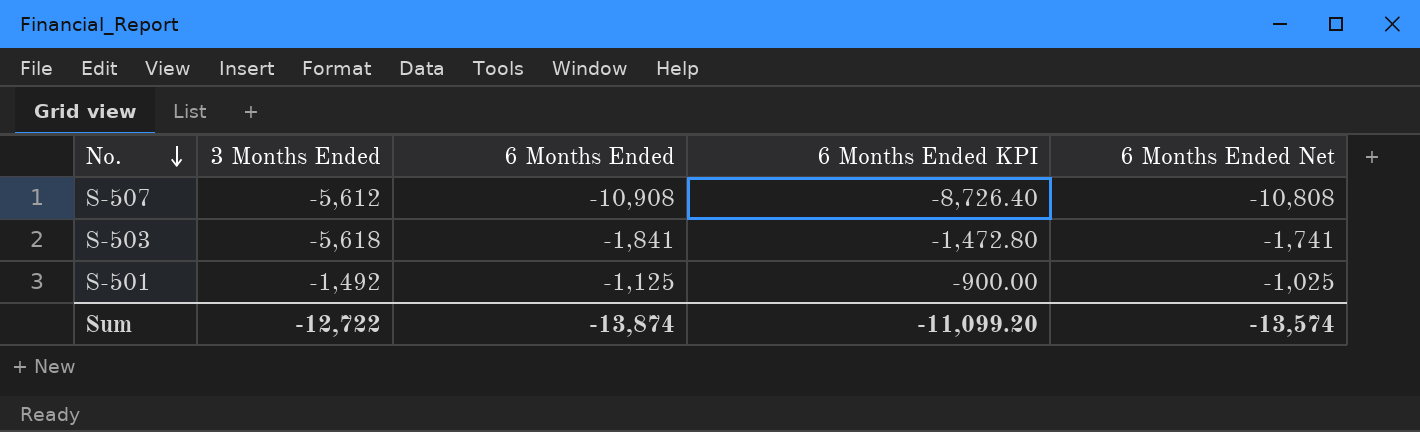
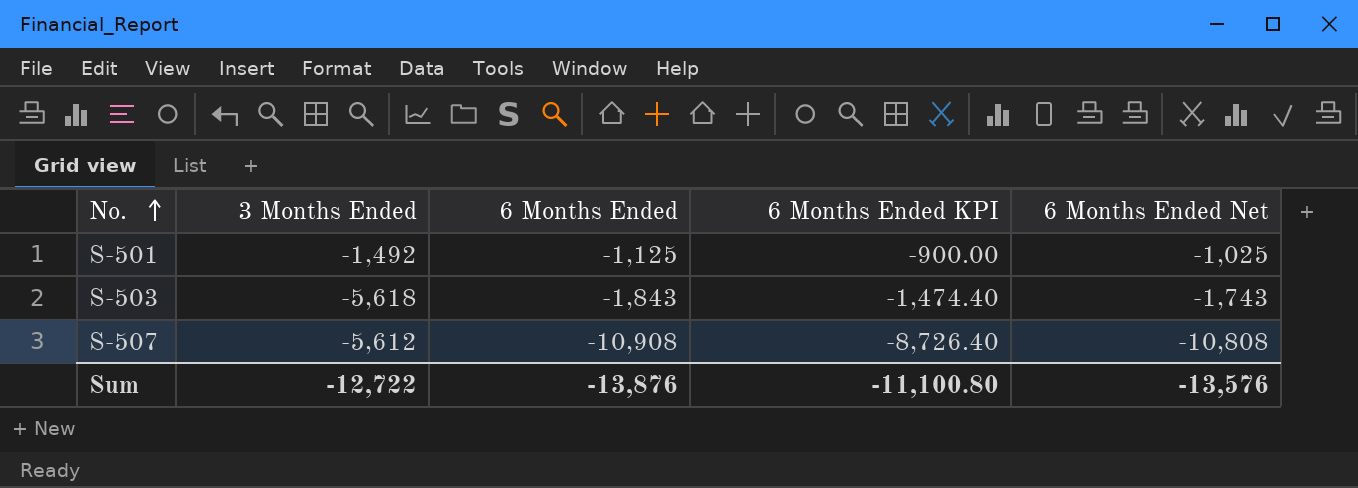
row order: No. descending -> No. ascending
S-503 | 6 Months Ended: -1,841 -> -1,843
S-503 | 6 Months Ended KPI: -1,472.80 -> -1,474.40
S-503 | 6 Months Ended Net: -1,741 -> -1,743
Sum | 6 Months Ended: -13,874 -> -13,876
Sum | 6 Months Ended KPI: -11,099.20 -> -11,100.80
Sum | 6 Months Ended Net: -13,574 -> -13,576

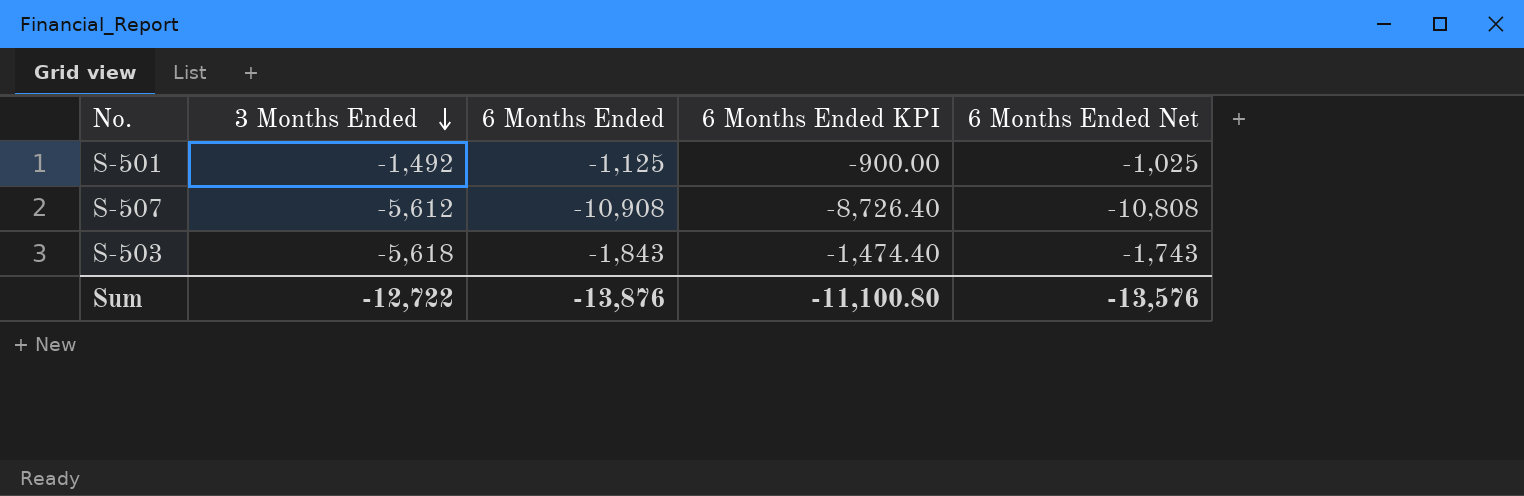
row order: No. ascending -> 3 Months Ended descending

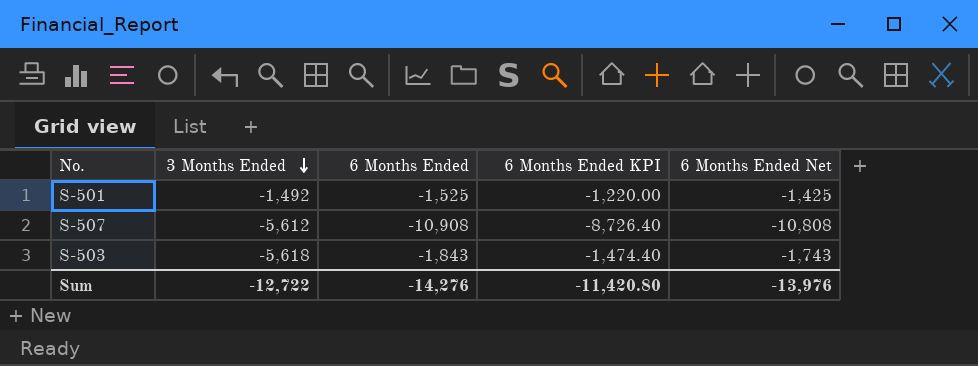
S-501 | 6 Months Ended: -1,125 -> -1,525
S-501 | 6 Months Ended KPI: -900.00 -> -1,220.00
S-501 | 6 Months Ended Net: -1,025 -> -1,425
Sum | 6 Months Ended: -13,876 -> -14,276
Sum | 6 Months Ended KPI: -11,100.80 -> -11,420.80
Sum | 6 Months Ended Net: -13,576 -> -13,976

